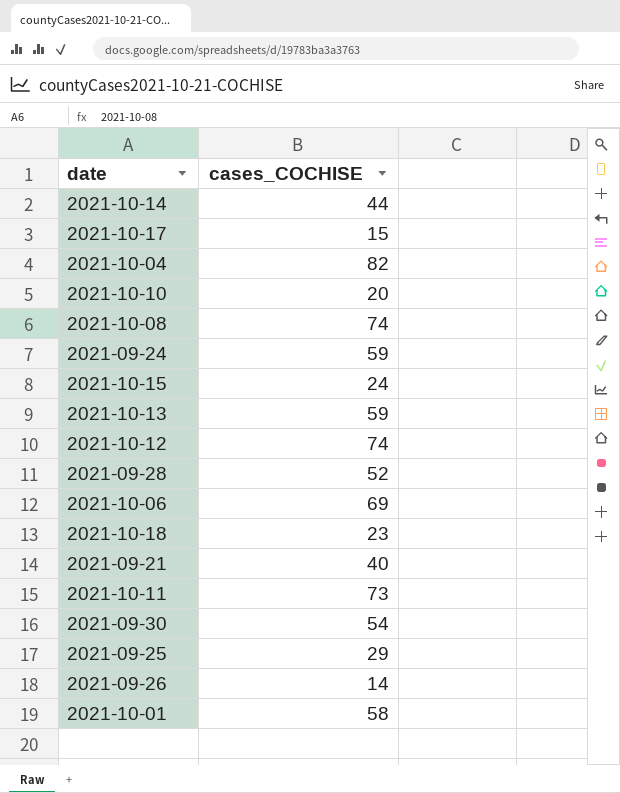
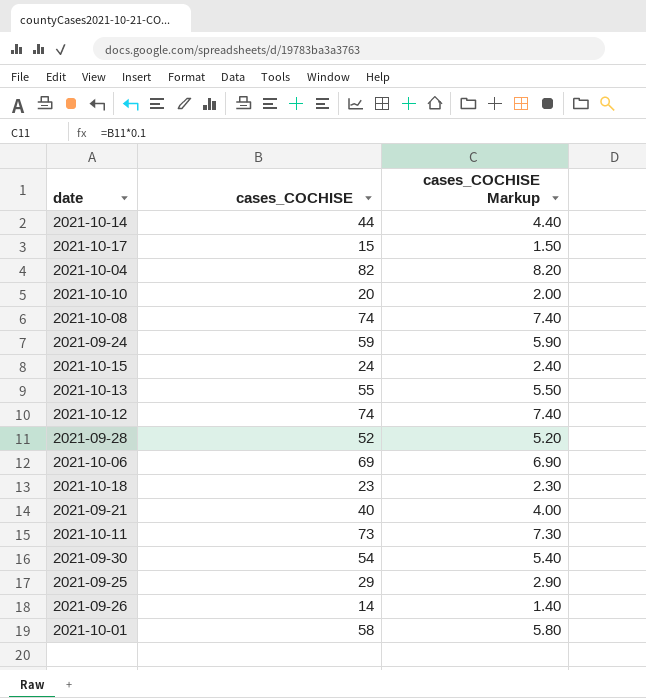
column cases_COCHISE Markup | formula: none -> [cases_COCHISE] * 0.1
2021-10-13 | cases_COCHISE: 59 -> 55

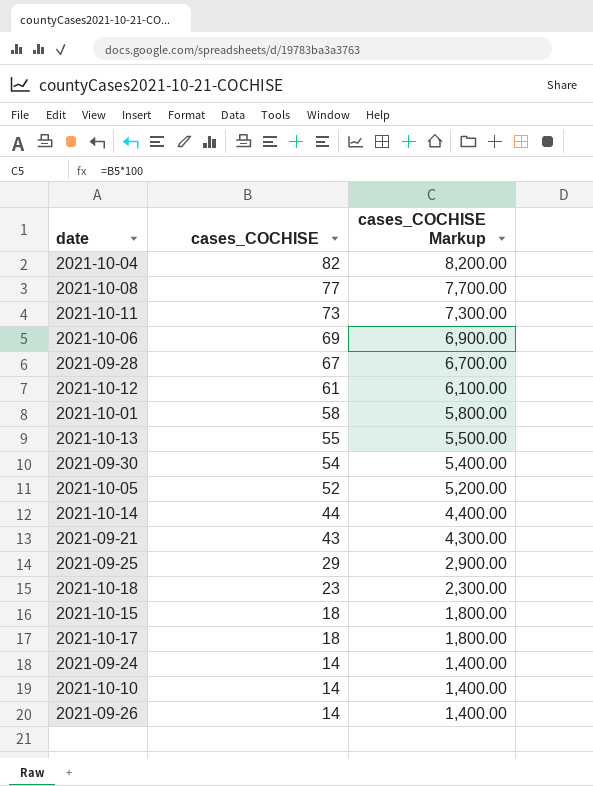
row order: none -> cases_COCHISE descending
column cases_COCHISE Markup | formula: [cases_COCHISE] * 0.1 -> [cases_COCHISE] * 100
2021-10-08 | cases_COCHISE: 74 -> 77
2021-09-28 | cases_COCHISE: 52 -> 67
2021-10-12 | cases_COCHISE: 74 -> 61
row 2021-10-05: none -> 52 | 5,200.00
2021-09-21 | cases_COCHISE: 40 -> 43
2021-10-15 | cases_COCHISE: 24 -> 18
2021-10-17 | cases_COCHISE: 15 -> 18
2021-09-24 | cases_COCHISE: 59 -> 14
2021-10-10 | cases_COCHISE: 20 -> 14

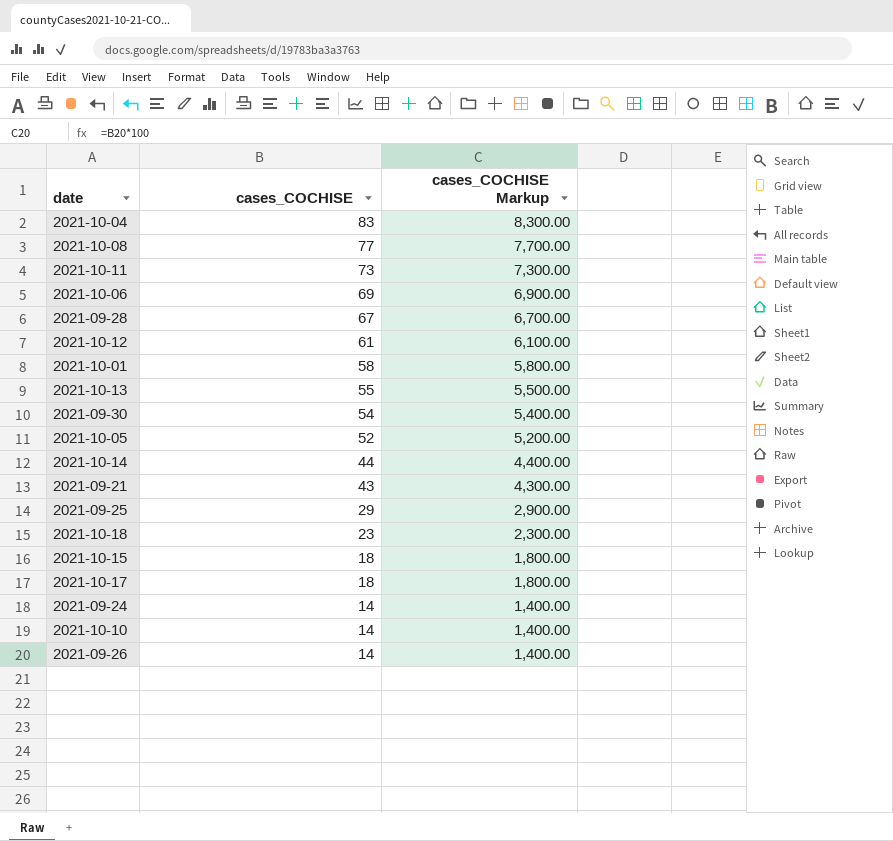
2021-10-04 | cases_COCHISE: 82 -> 83
2021-10-04 | cases_COCHISE Markup: 8,200.00 -> 8,300.00

